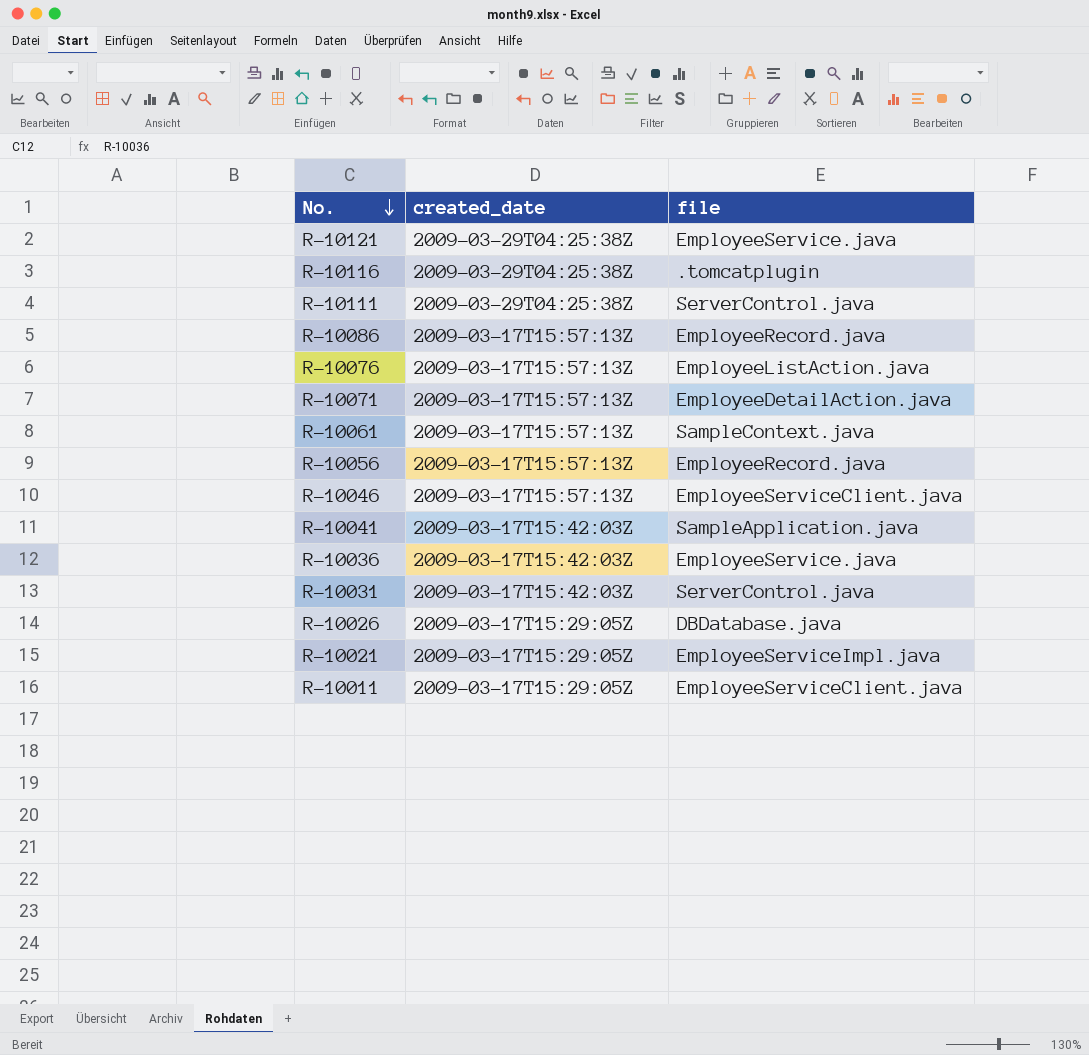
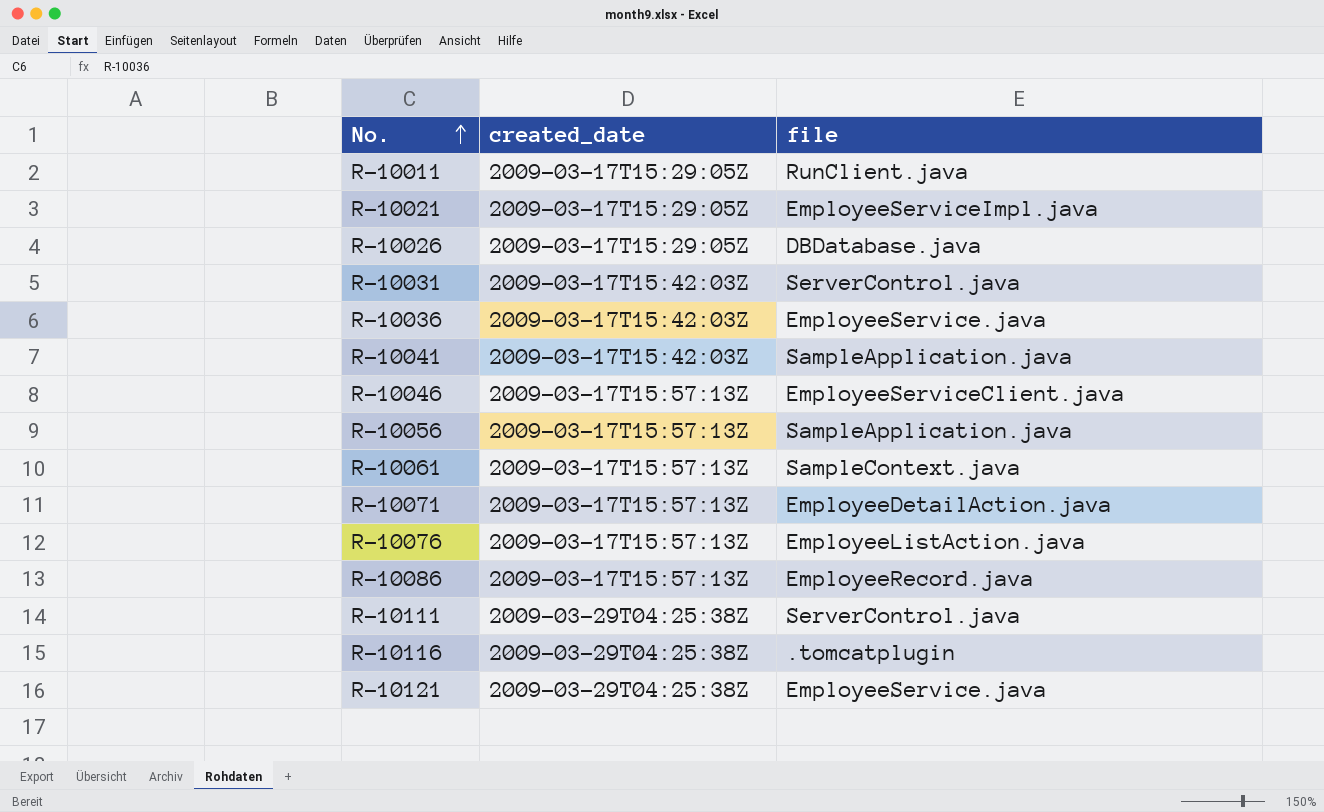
row order: No. descending -> No. ascending
R-10011 | file: EmployeeServiceClient.java -> RunClient.java
R-10056 | file: EmployeeRecord.java -> SampleApplication.java

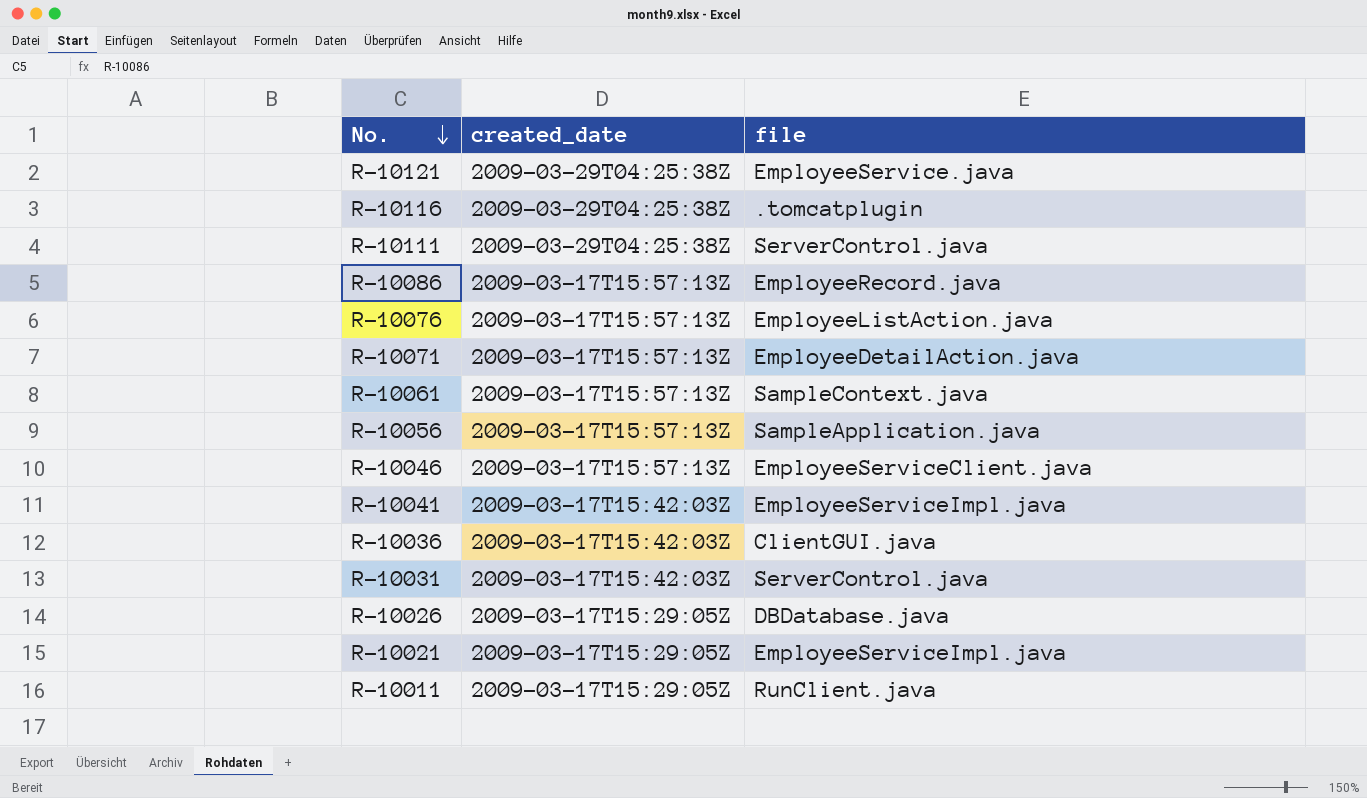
row order: No. ascending -> No. descending
R-10041 | file: SampleApplication.java -> EmployeeServiceImpl.java
R-10036 | file: EmployeeService.java -> ClientGUI.java

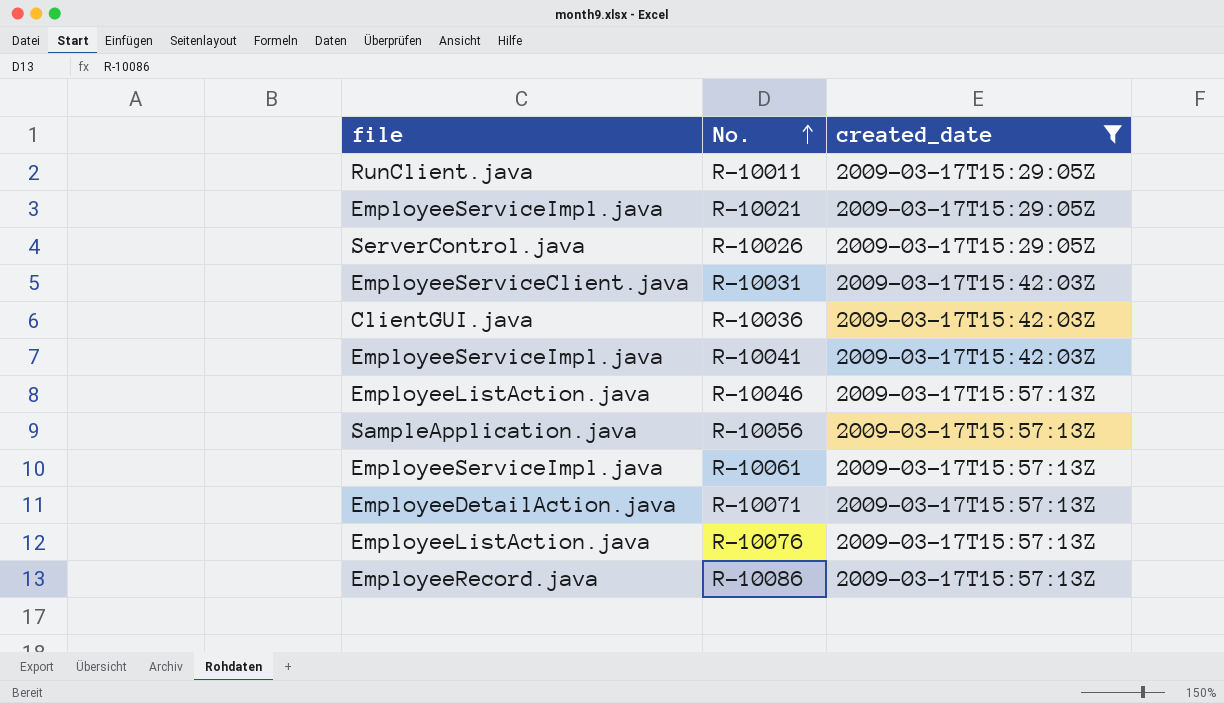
filter: none -> created_date != 2009-03-29T04:25:38Z
row order: No. descending -> No. ascending
column file | position: 3 -> 1
R-10026 | file: DBDatabase.java -> ServerControl.java
R-10031 | file: ServerControl.java -> EmployeeServiceClient.java
R-10046 | file: EmployeeServiceClient.java -> EmployeeListAction.java
R-10061 | file: SampleContext.java -> EmployeeServiceImpl.java

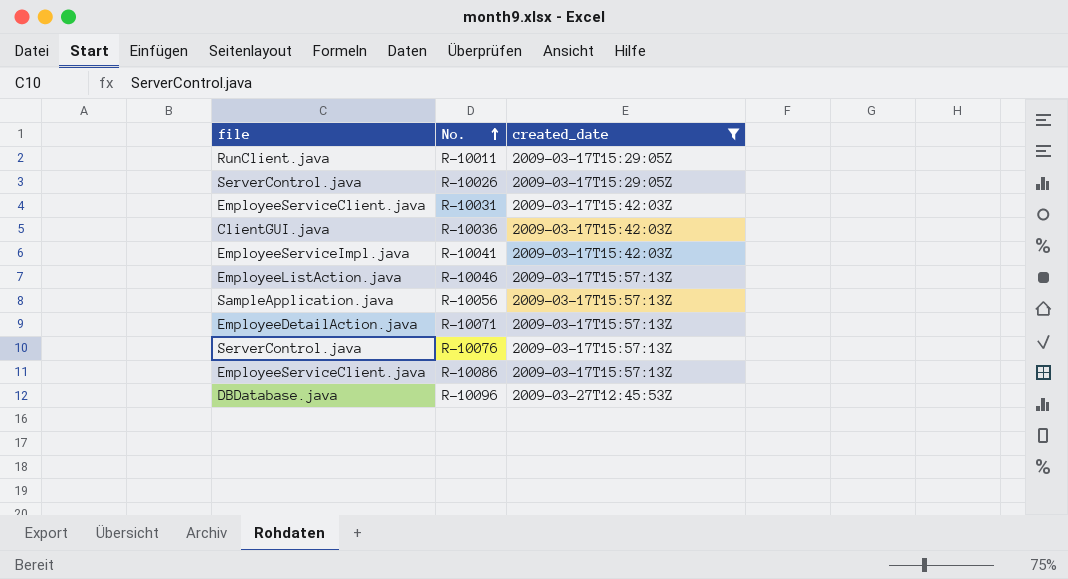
row R-10021: EmployeeServiceImpl.java | 2009-03-17T15:29:05Z -> none
row R-10061: EmployeeServiceImpl.java | 2009-03-17T15:57:13Z -> none
R-10076 | file: EmployeeListAction.java -> ServerControl.java
R-10086 | file: EmployeeRecord.java -> EmployeeServiceClient.java
row R-10096: none -> DBDatabase.java | 2009-03-27T12:45:53Z

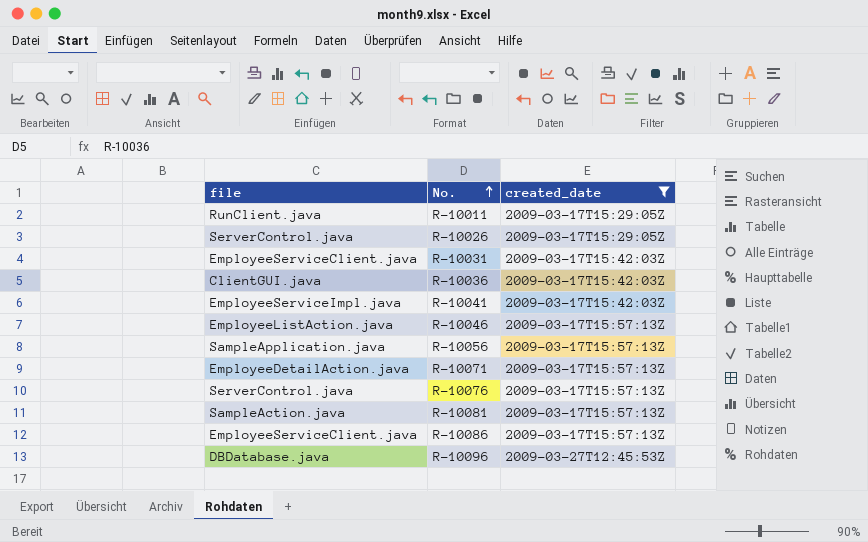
row R-10081: none -> SampleAction.java | 2009-03-17T15:57:13Z

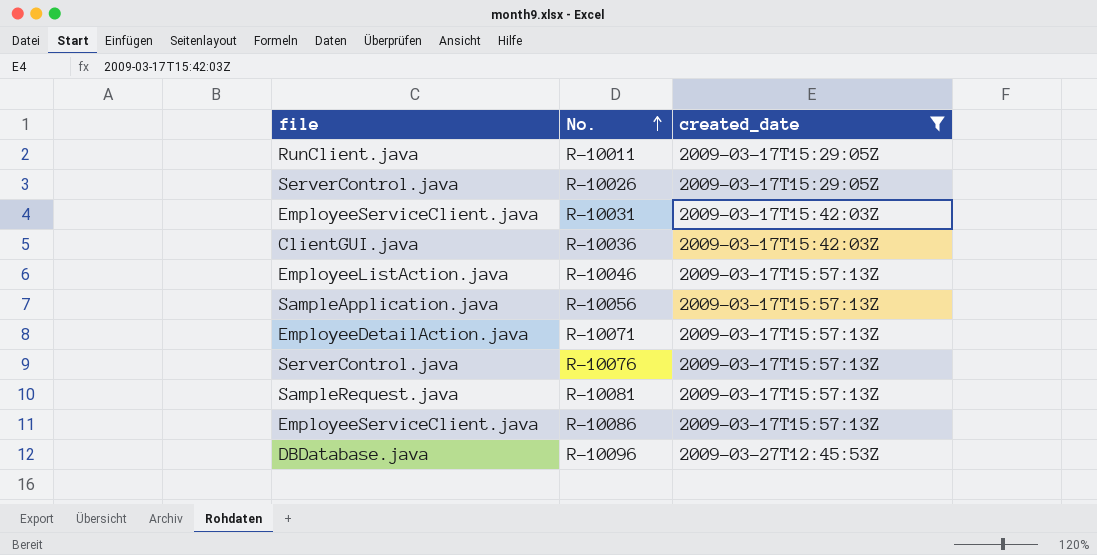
row R-10041: EmployeeServiceImpl.java | 2009-03-17T15:42:03Z -> none
R-10081 | file: SampleAction.java -> SampleRequest.java

